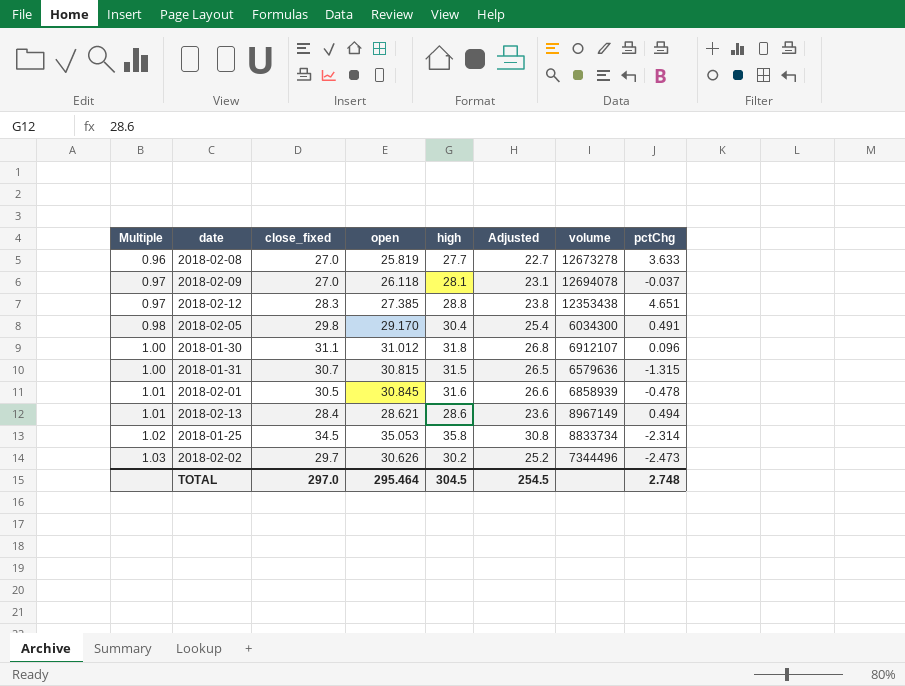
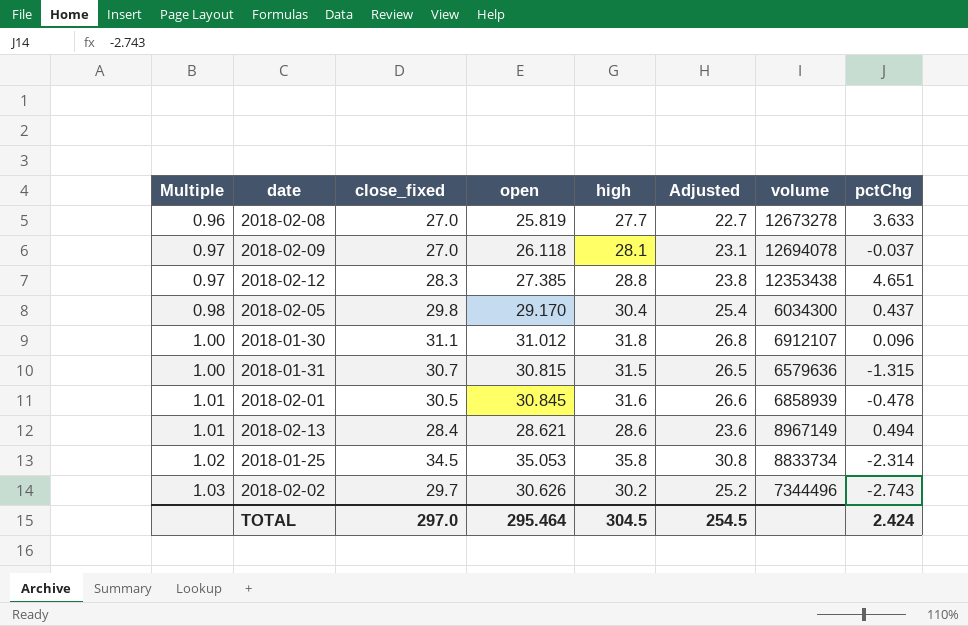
2018-02-05 | pctChg: 0.491 -> 0.437
2018-02-02 | pctChg: -2.473 -> -2.743
TOTAL | pctChg: 2.748 -> 2.424

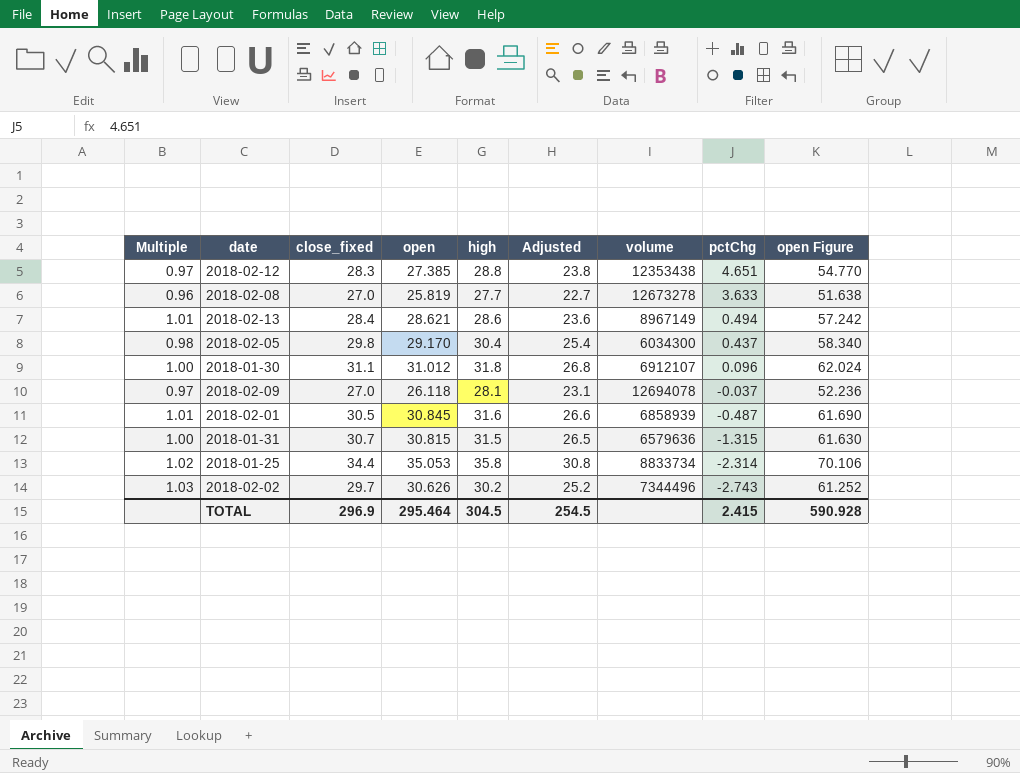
row order: Multiple ascending -> pctChg descending
column open Figure | formula: none -> [open] * 2
2018-02-01 | pctChg: -0.478 -> -0.487
2018-01-25 | close_fixed: 34.5 -> 34.4
TOTAL | close_fixed: 297.0 -> 296.9
TOTAL | pctChg: 2.424 -> 2.415

